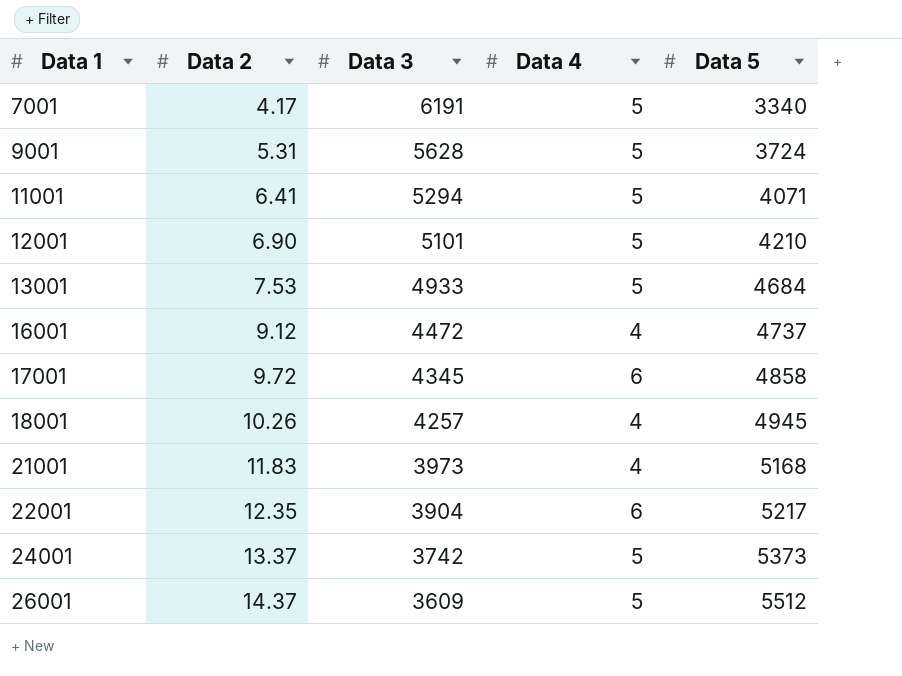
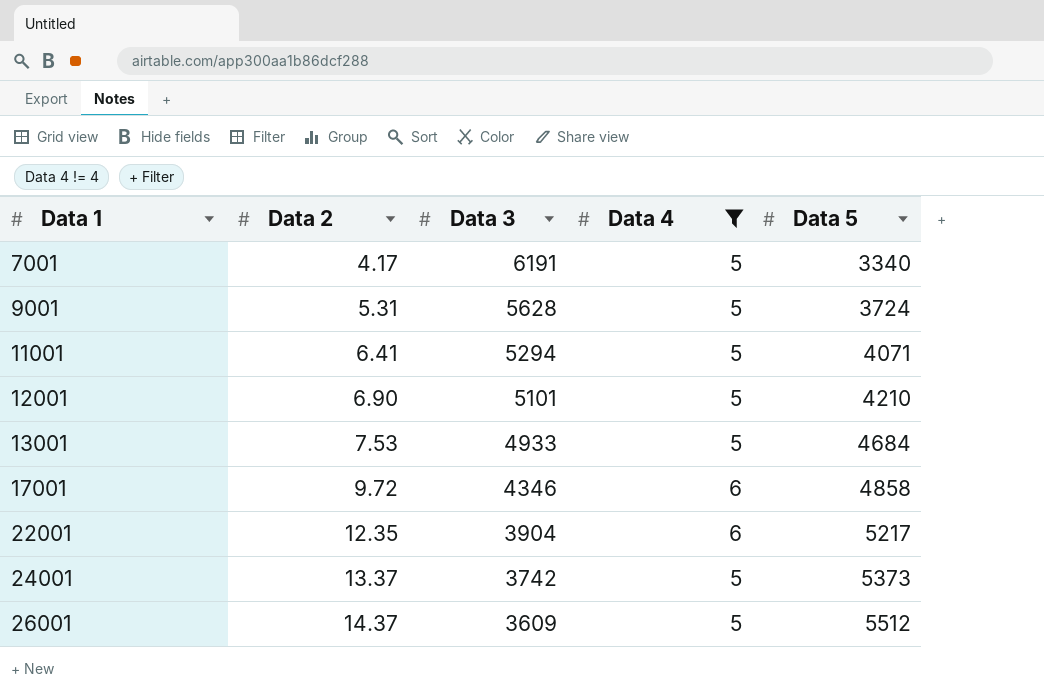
filter: none -> Data 4 != 4
17001 | Data 3: 4345 -> 4346

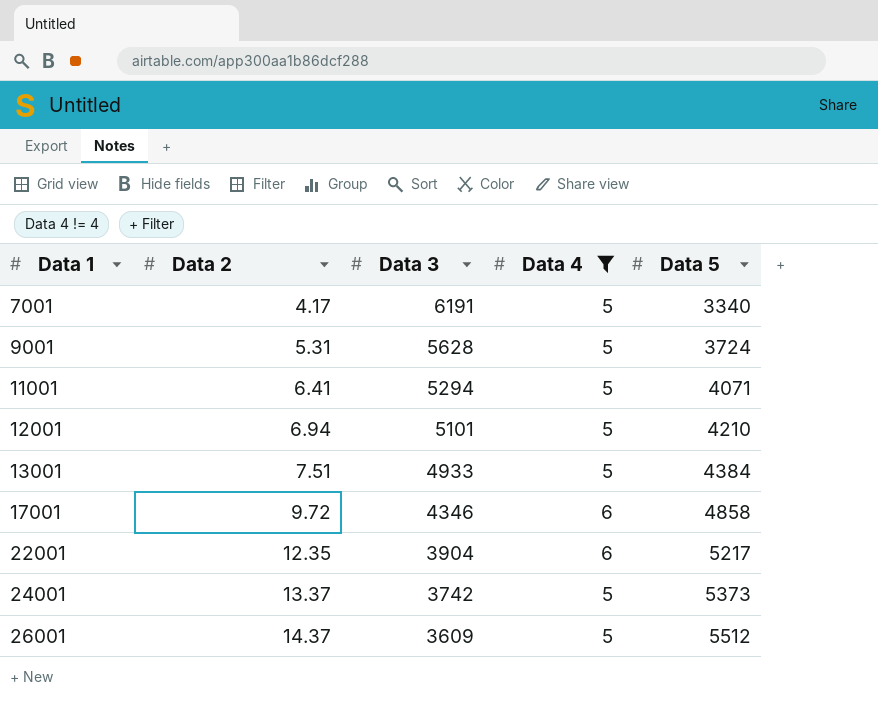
12001 | Data 2: 6.90 -> 6.94
13001 | Data 2: 7.53 -> 7.51
13001 | Data 5: 4684 -> 4384

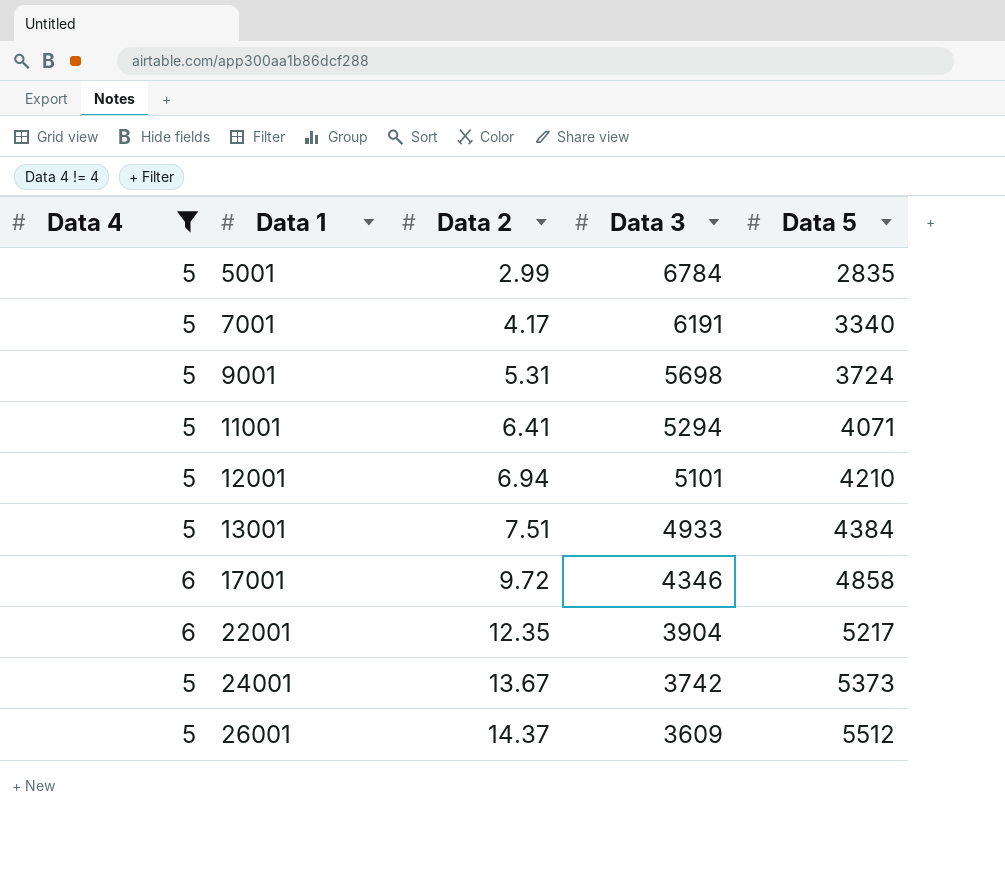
column Data 4 | position: 4 -> 1
row 5001: none -> 5 | 2.99 | 6784 | 2835
9001 | Data 3: 5628 -> 5698
24001 | Data 2: 13.37 -> 13.67

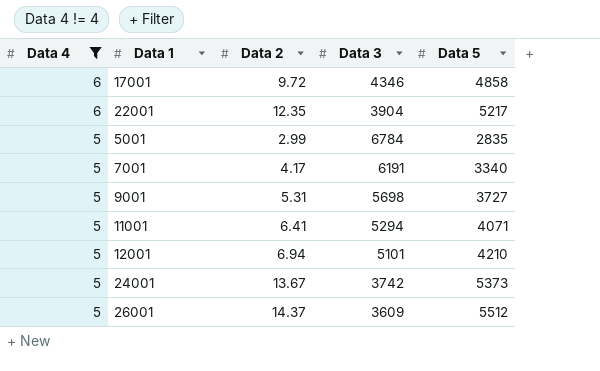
row order: Data 1 ascending -> Data 4 descending
row 13001: 5 | 7.51 | 4933 | 4384 -> none
9001 | Data 5: 3724 -> 3727

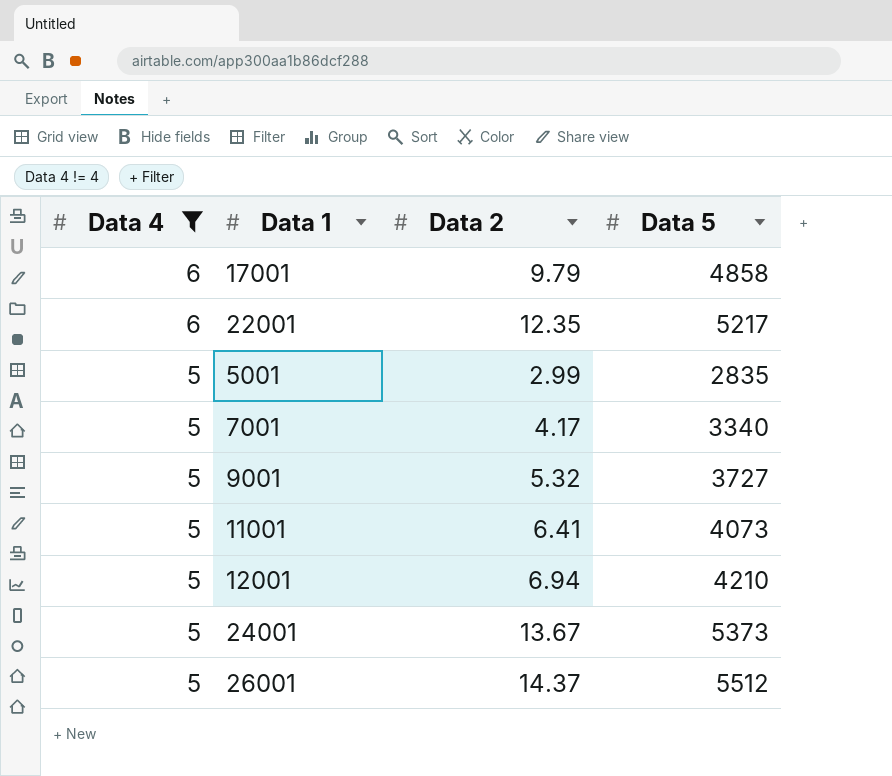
column Data 3 | position: 4 -> none
17001 | Data 2: 9.72 -> 9.79
9001 | Data 2: 5.31 -> 5.32
11001 | Data 5: 4071 -> 4073

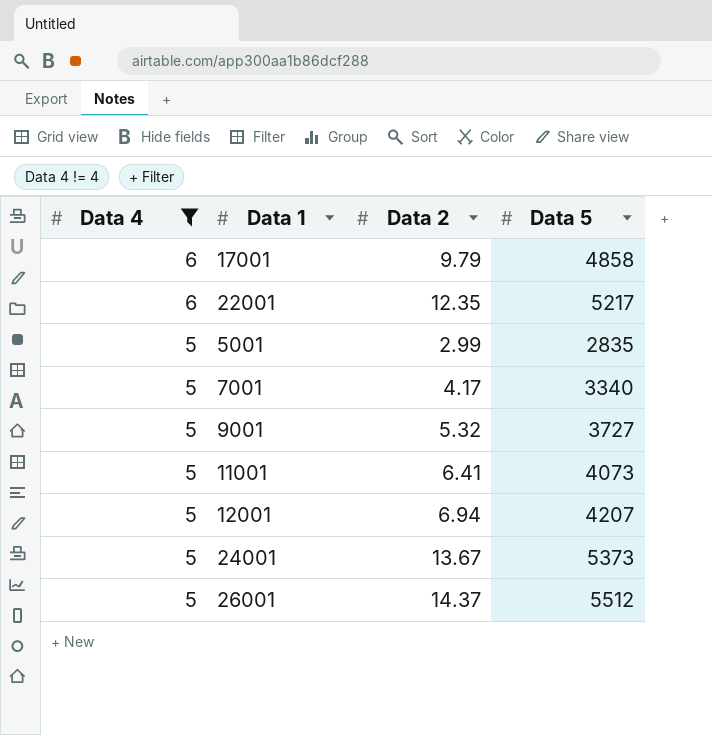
12001 | Data 5: 4210 -> 4207

